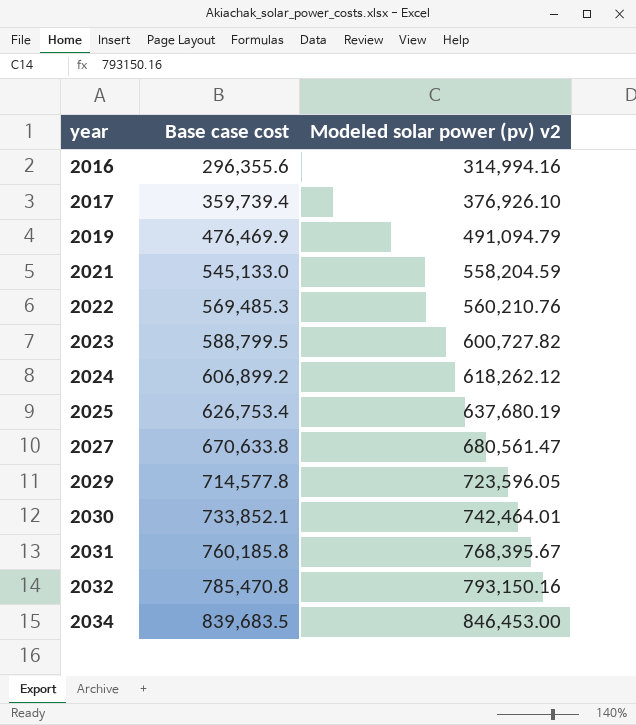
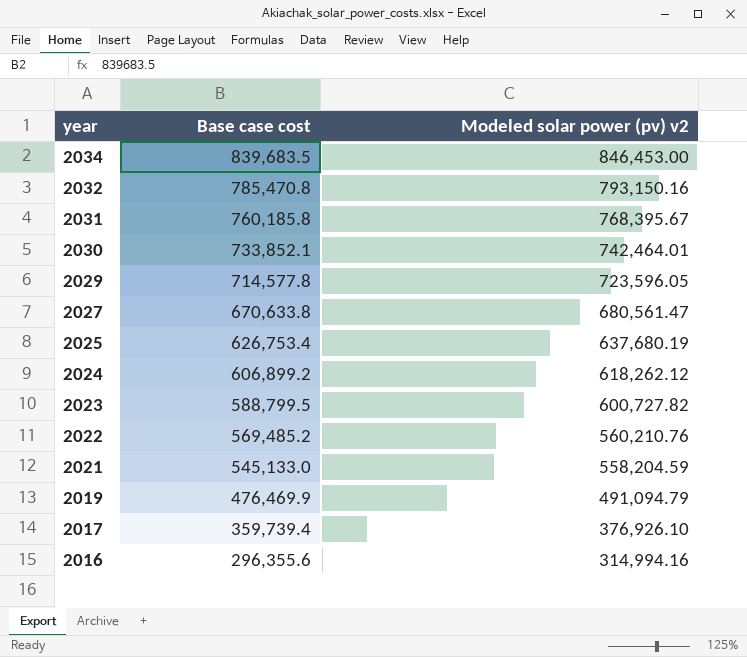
row order: year ascending -> year descending
2022 | Base case cost: 569,485.3 -> 569,485.2

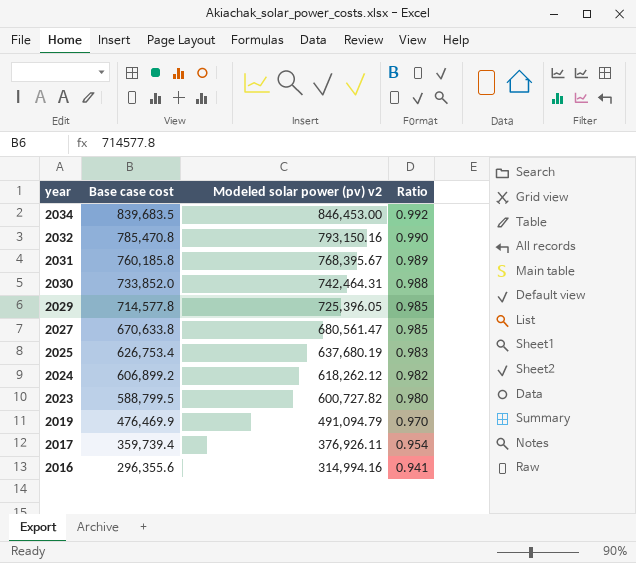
column Ratio | formula: none -> [Base case cost] / [Modeled solar power (pv) v2]
row 2022: 569,485.2 | 560,210.76 -> none
row 2021: 545,133.0 | 558,204.59 -> none
2030 | Base case cost: 733,852.1 -> 733,852.0
2030 | Modeled solar power (pv) v2: 742,464.01 -> 742,464.31
2029 | Modeled solar power (pv) v2: 723,596.05 -> 725,396.05
2017 | Modeled solar power (pv) v2: 376,926.10 -> 376,926.11

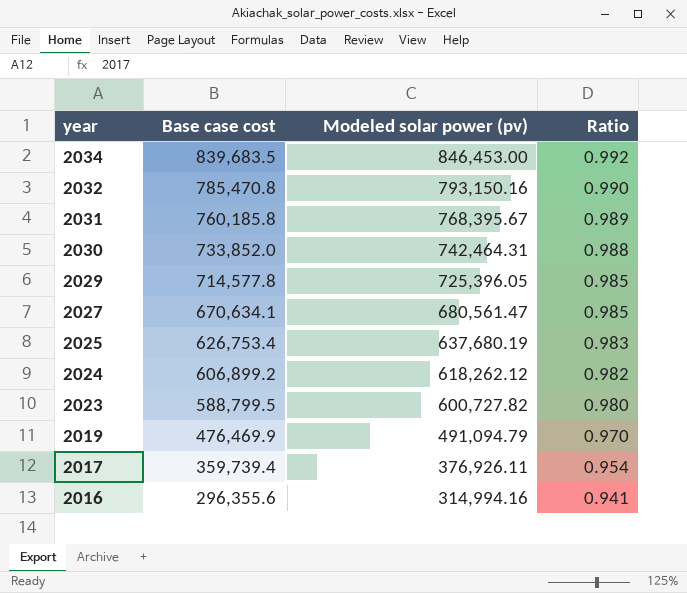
column name: Modeled solar power (pv) v2 -> Modeled solar power (pv)
2027 | Base case cost: 670,633.8 -> 670,634.1

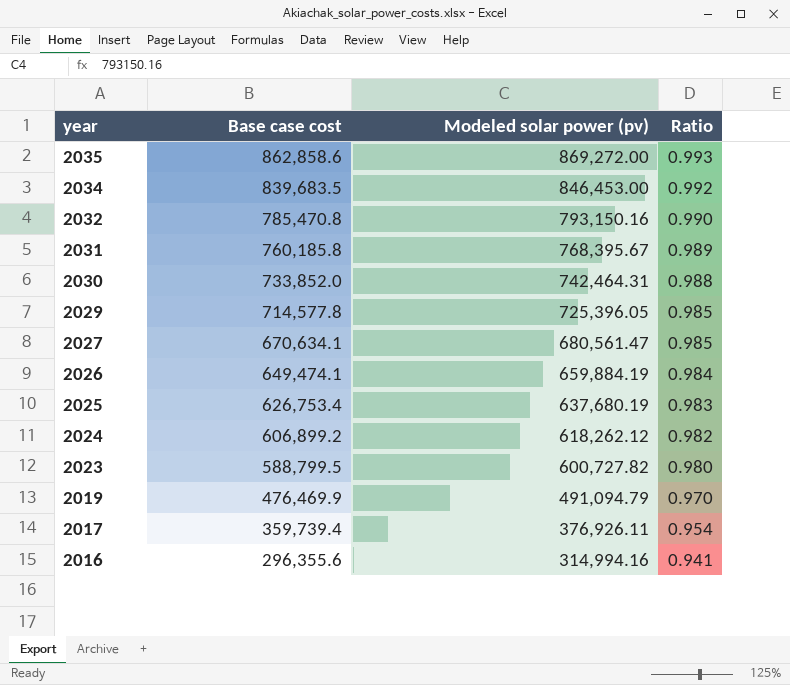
row 2035: none -> 862,858.6 | 869,272.00 | 0.993
row 2026: none -> 649,474.1 | 659,884.19 | 0.984

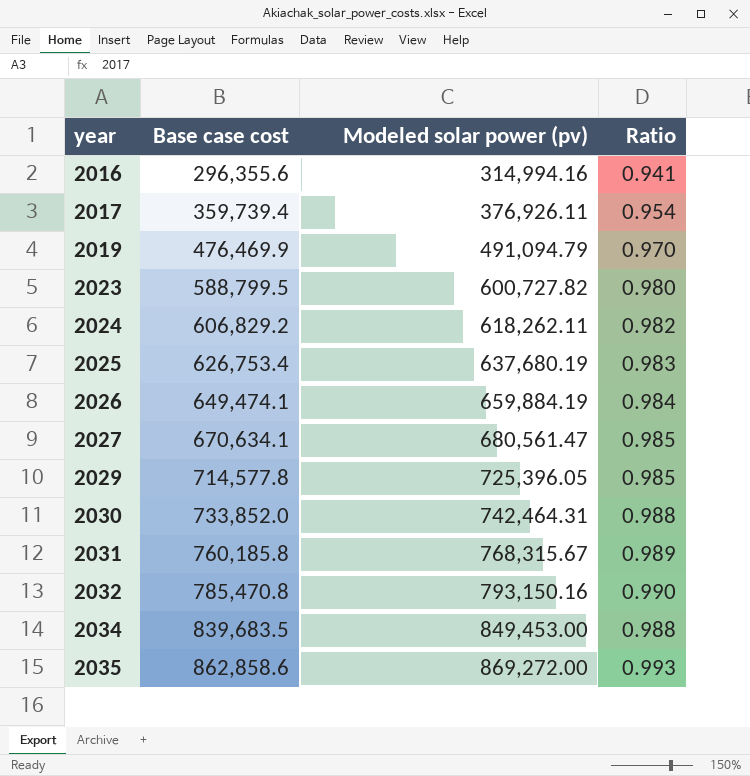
row order: year descending -> year ascending
2024 | Base case cost: 606,899.2 -> 606,829.2
2024 | Modeled solar power (pv): 618,262.12 -> 618,262.11
2031 | Modeled solar power (pv): 768,395.67 -> 768,315.67
2034 | Modeled solar power (pv): 846,453.00 -> 849,453.00
2034 | Ratio: 0.992 -> 0.988

